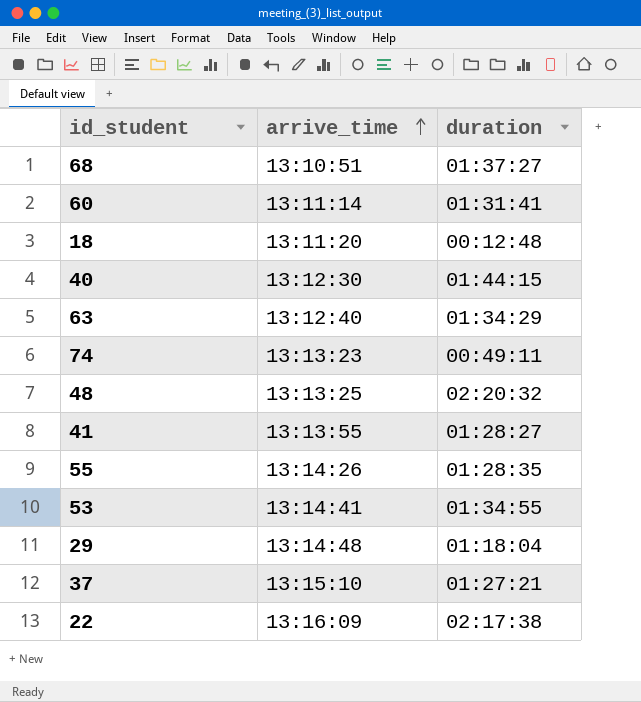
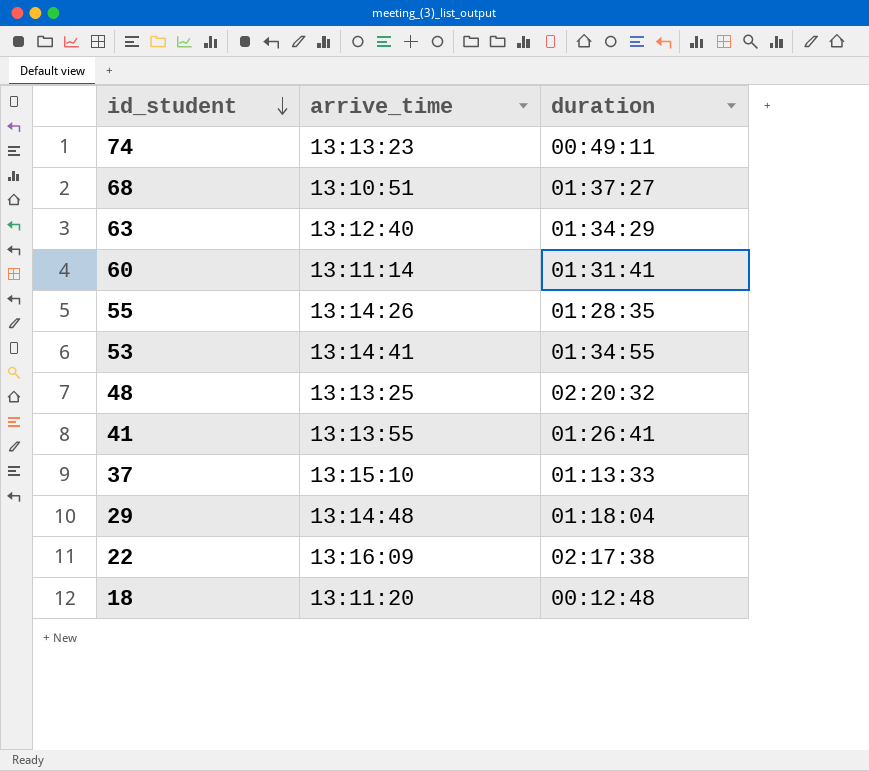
row order: arrive_time ascending -> id_student descending
row 40: 13:12:30 | 01:44:15 -> none
41 | duration: 01:28:27 -> 01:26:41
37 | duration: 01:27:21 -> 01:13:33

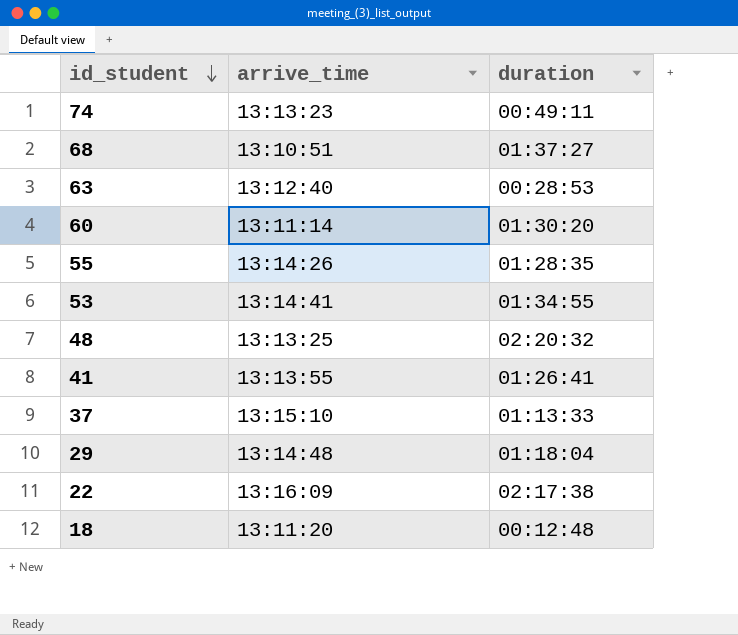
63 | duration: 01:34:29 -> 00:28:53
60 | duration: 01:31:41 -> 01:30:20

